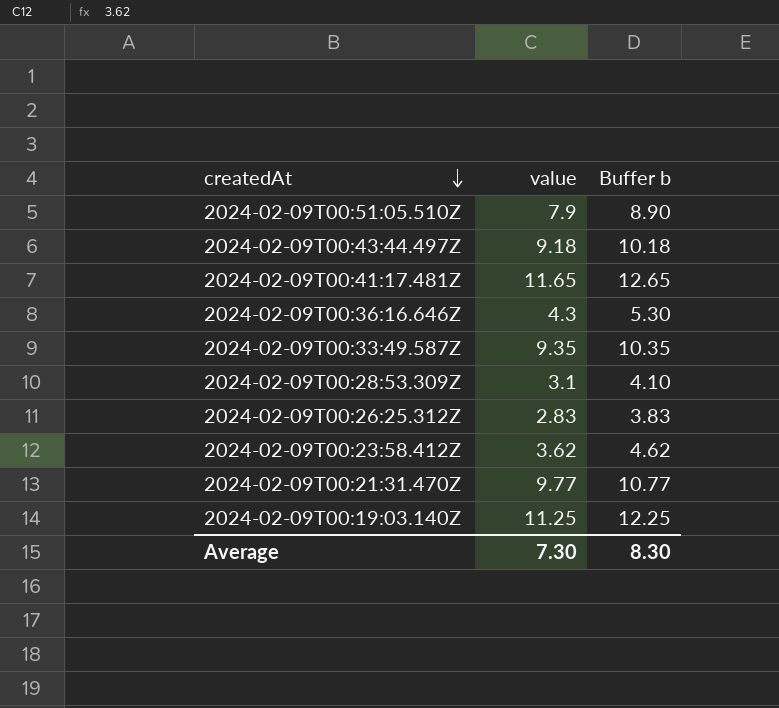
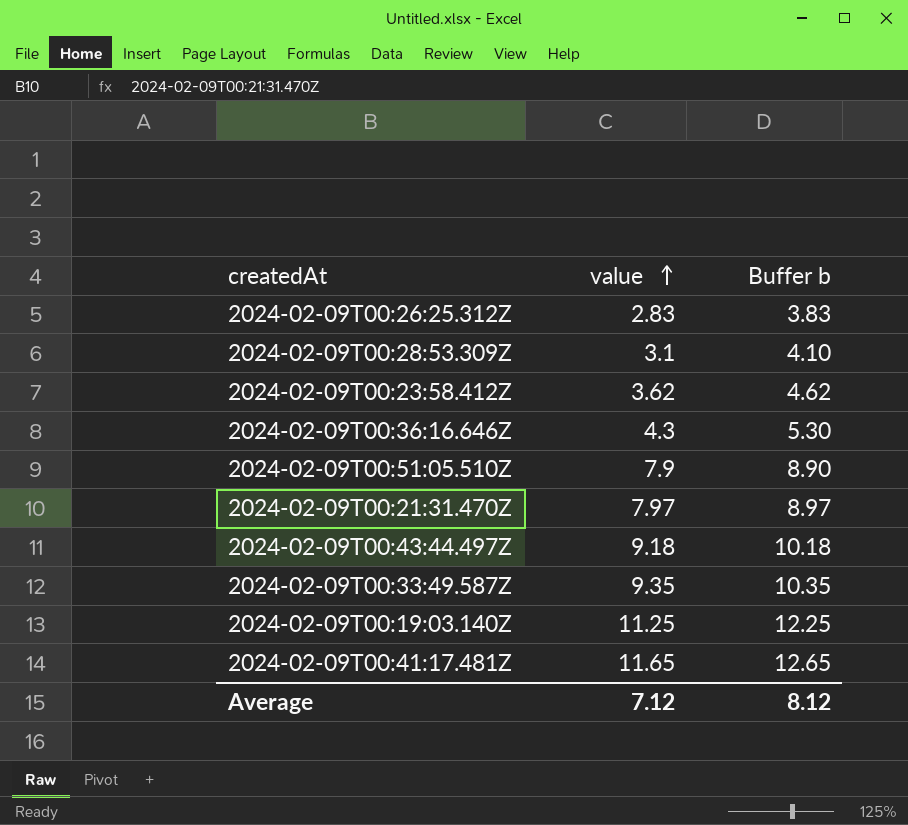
row order: createdAt descending -> value ascending
2024-02-09T00:21:31.470Z | value: 9.77 -> 7.97
2024-02-09T00:21:31.470Z | Buffer b: 10.77 -> 8.97
Average | value: 7.30 -> 7.12
Average | Buffer b: 8.30 -> 8.12

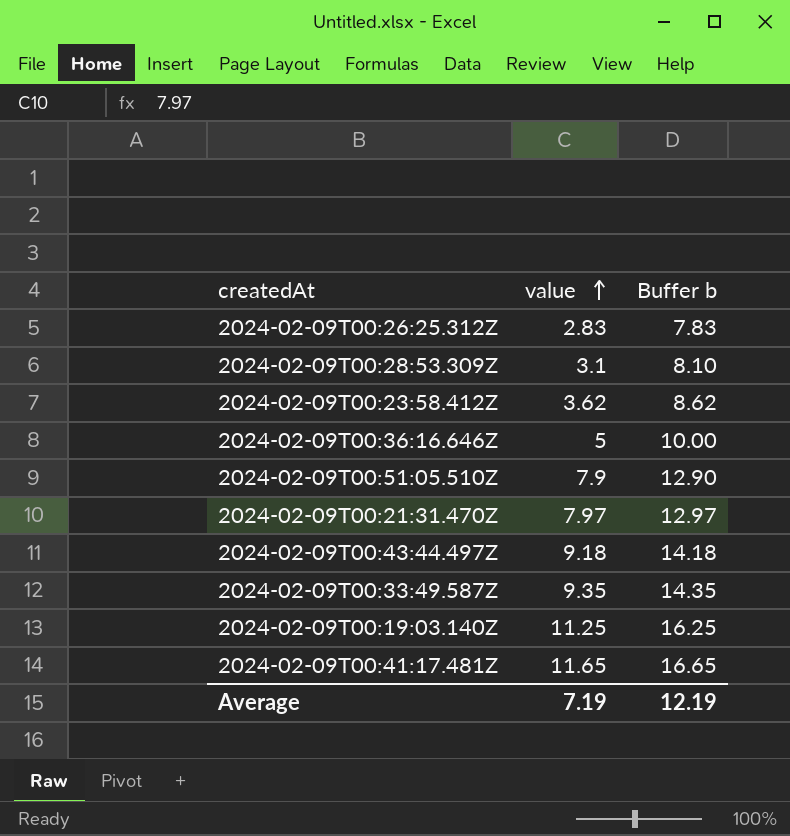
column Buffer b | formula: [value] + 1 -> [value] + 5
2024-02-09T00:36:16.646Z | value: 4.3 -> 5
Average | value: 7.12 -> 7.19
Average | Buffer b: 8.12 -> 12.19

